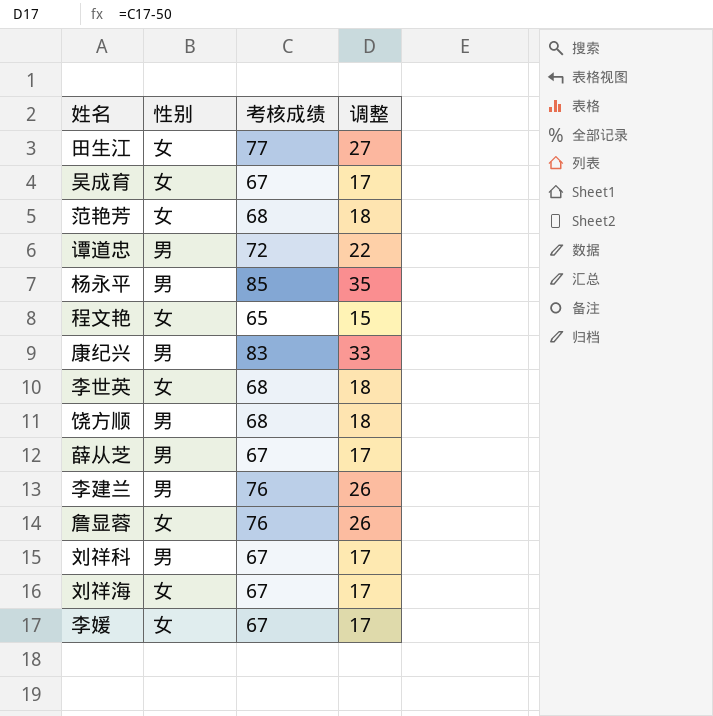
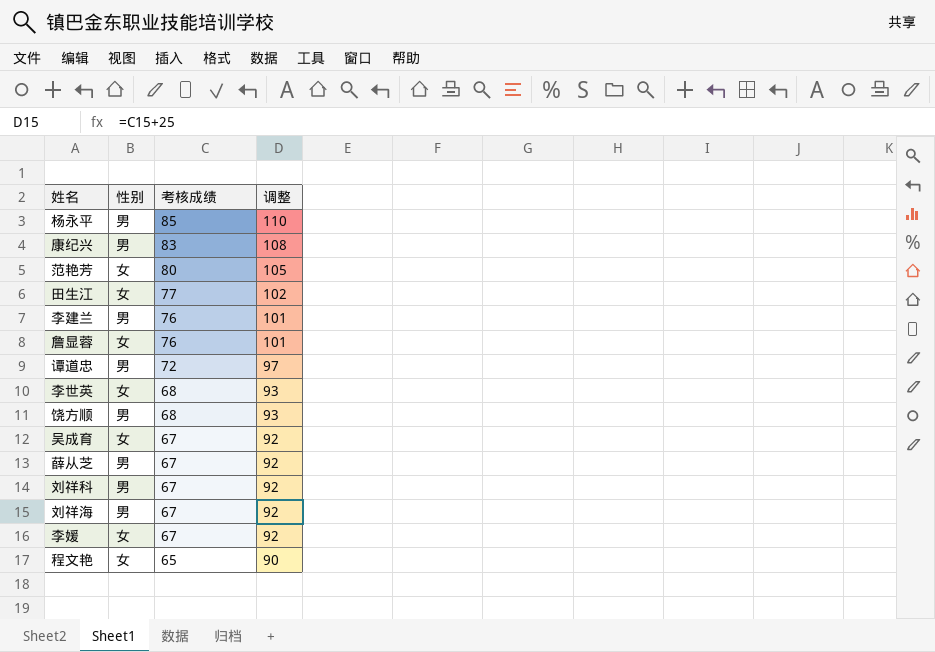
row order: none -> 考核成绩 descending
column 调整 | formula: [考核成绩] - 50 -> [考核成绩] + 25
范艳芳 | 考核成绩: 68 -> 80
刘祥海 | 性别: 女 -> 男

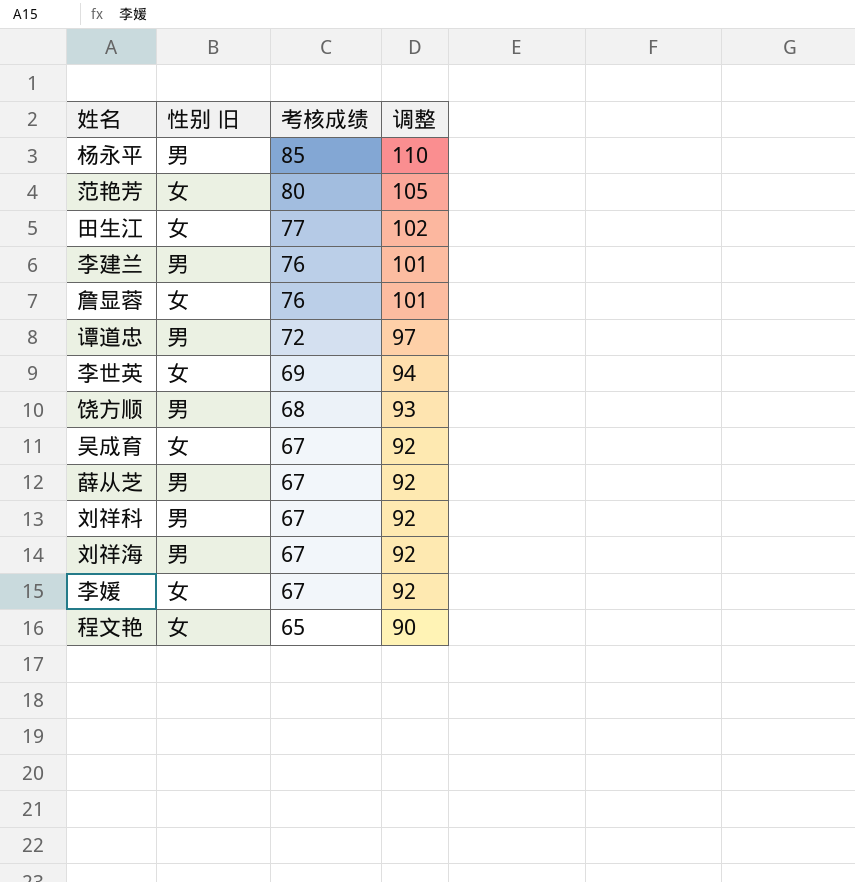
column name: 性别 -> 性别 旧
row 康纪兴: 男 | 83 | 108 -> none
李世英 | 考核成绩: 68 -> 69
李世英 | 调整: 93 -> 94

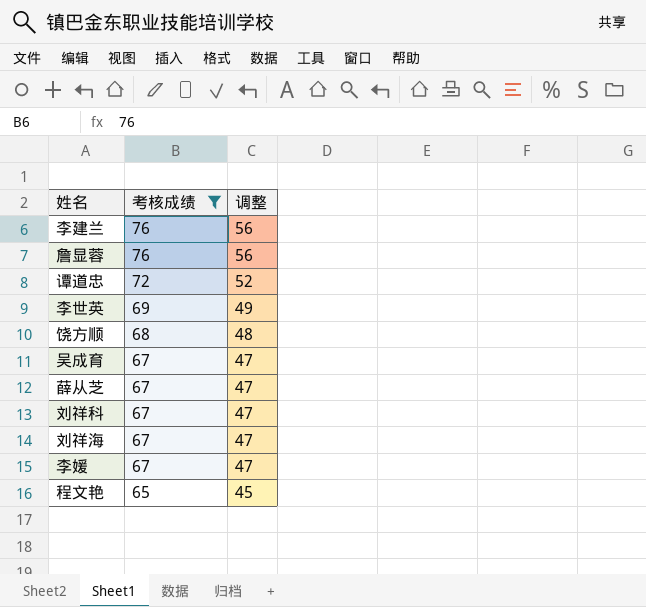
filter: none -> 考核成绩 <= 76
column 性别 旧 | position: 2 -> none
column 调整 | formula: [考核成绩] + 25 -> [考核成绩] - 20

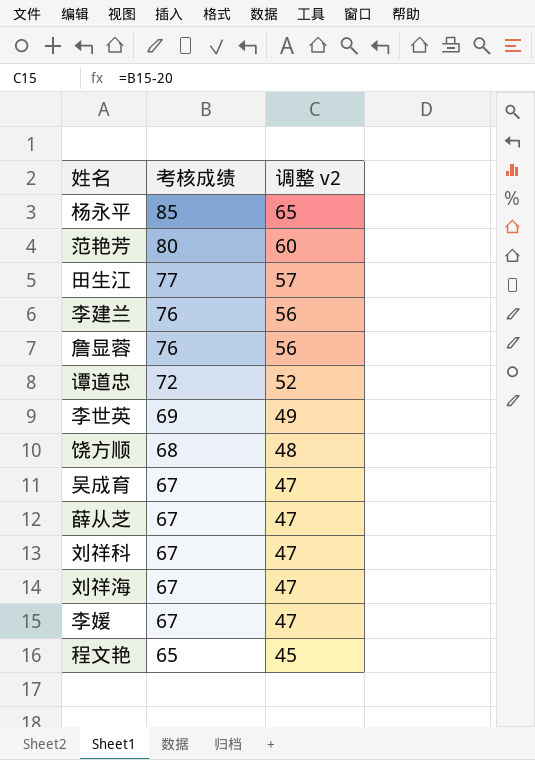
filter: 考核成绩 <= 76 -> none
column name: 调整 -> 调整 v2

